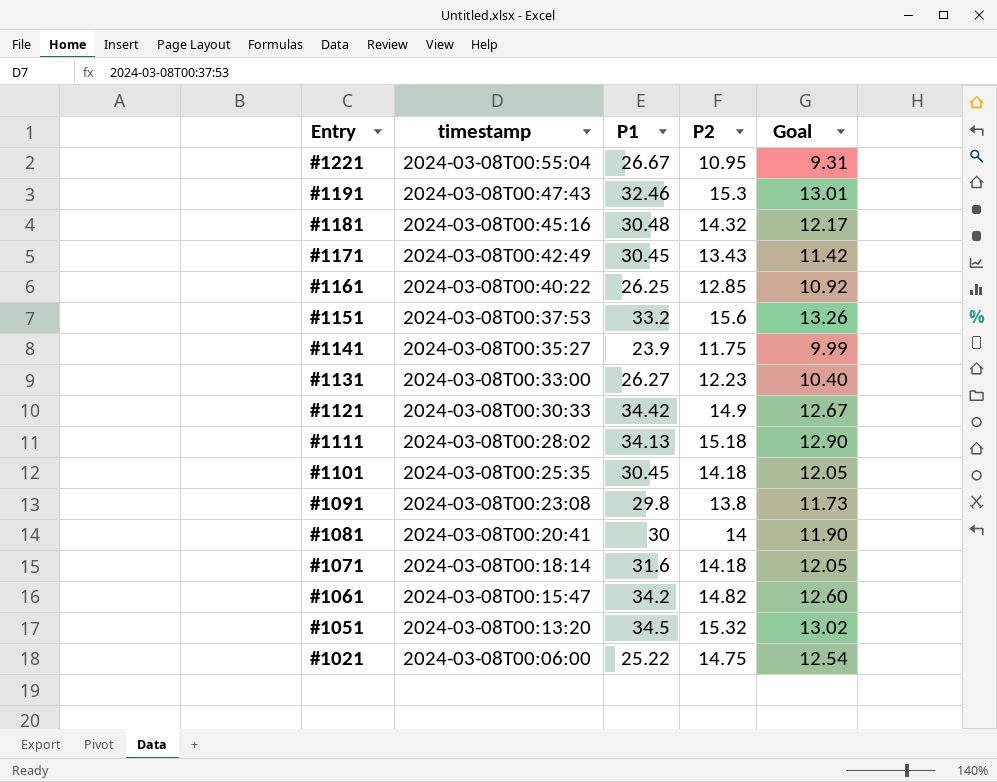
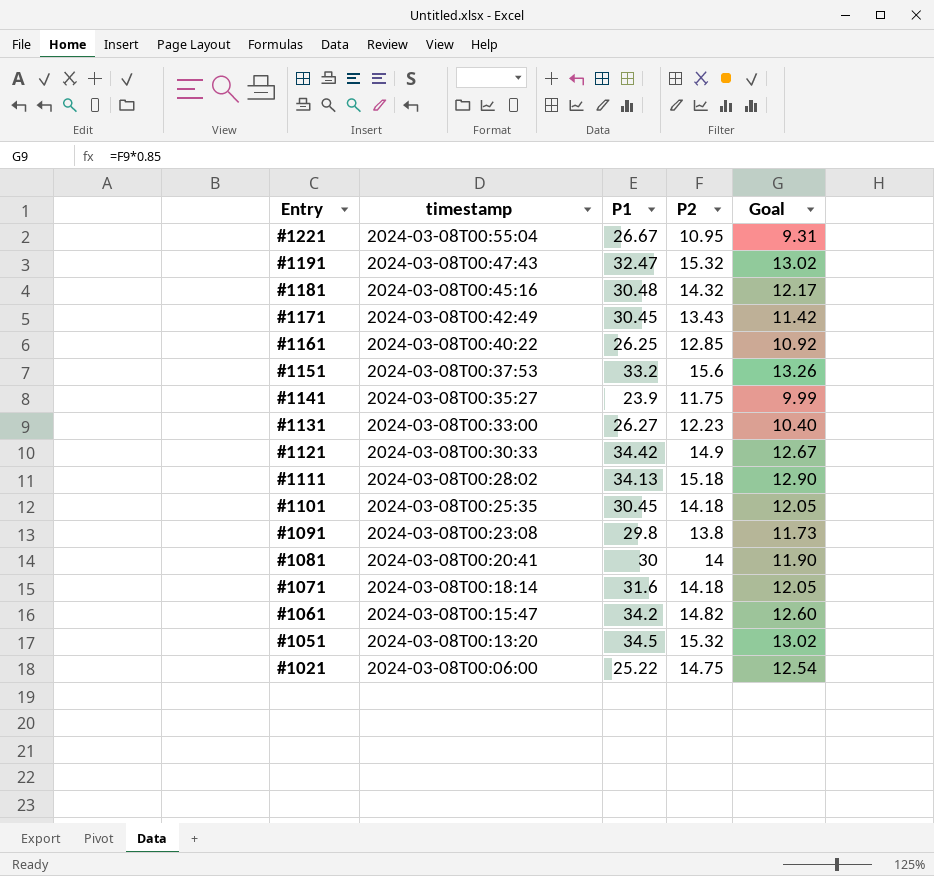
#1191 | P1: 32.46 -> 32.47
#1191 | P2: 15.3 -> 15.32
#1191 | Goal: 13.01 -> 13.02

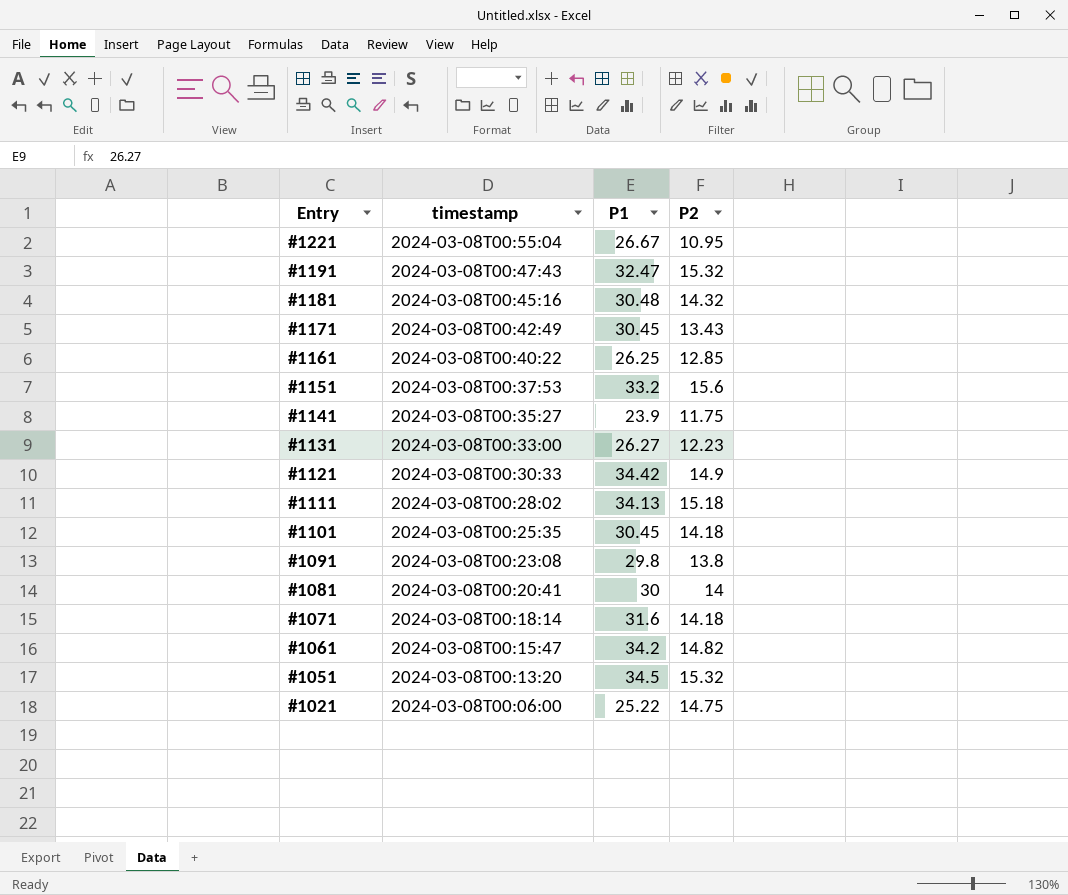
column Goal | formula: [P2] * 0.85 -> none

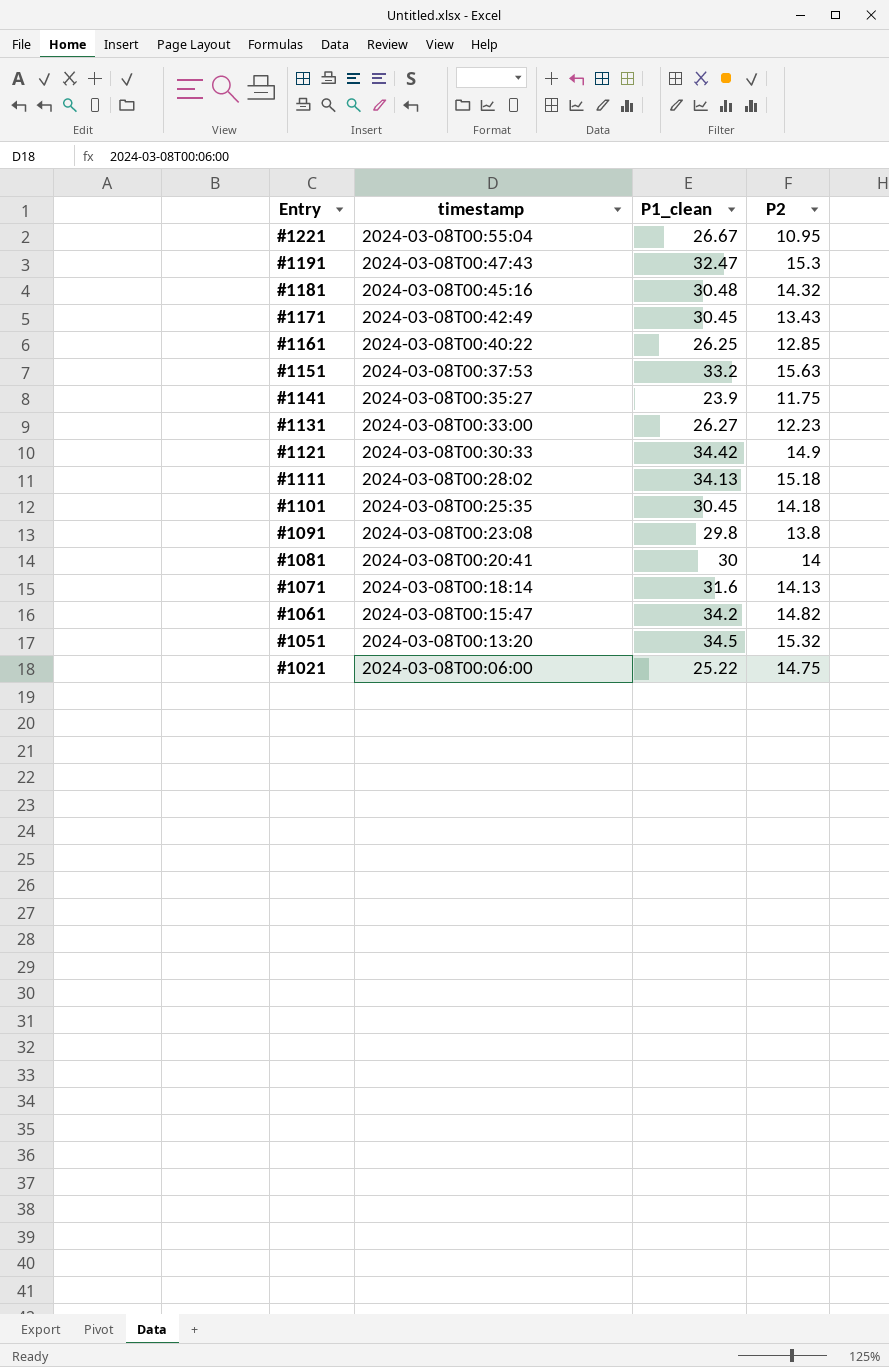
column name: P1 -> P1_clean
#1191 | P2: 15.32 -> 15.3
#1151 | P2: 15.6 -> 15.63
#1071 | P2: 14.18 -> 14.13

